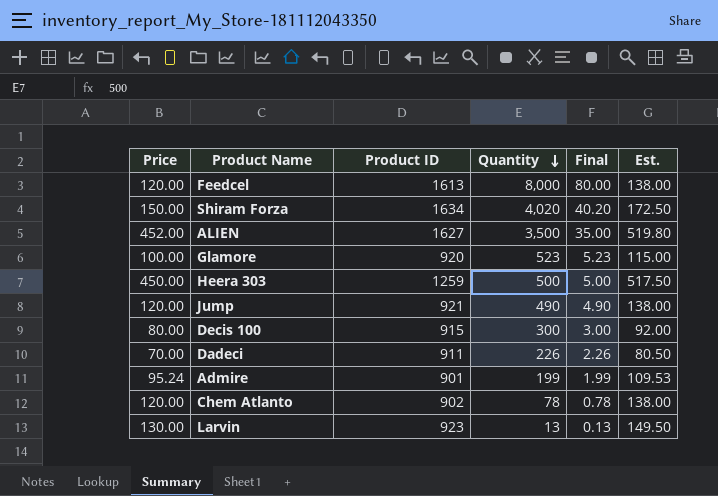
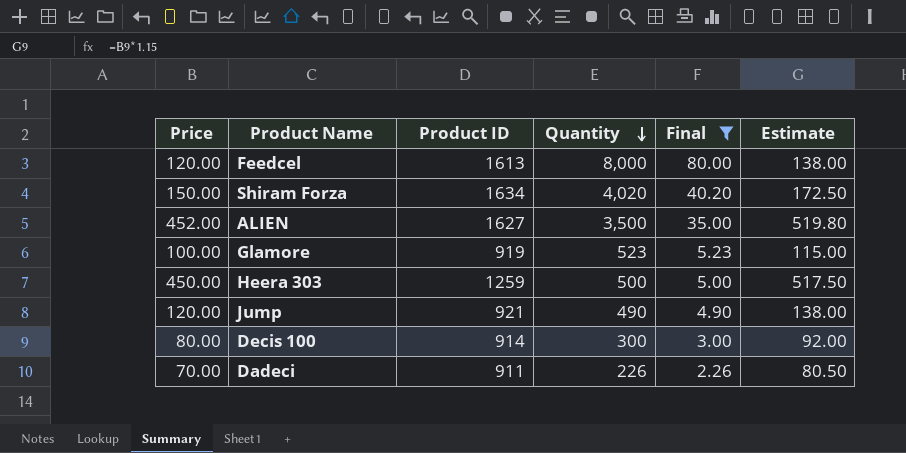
filter: none -> Final >= 2.26
column name: Est. -> Estimate
Glamore | Product ID: 920 -> 919
Decis 100 | Product ID: 915 -> 914

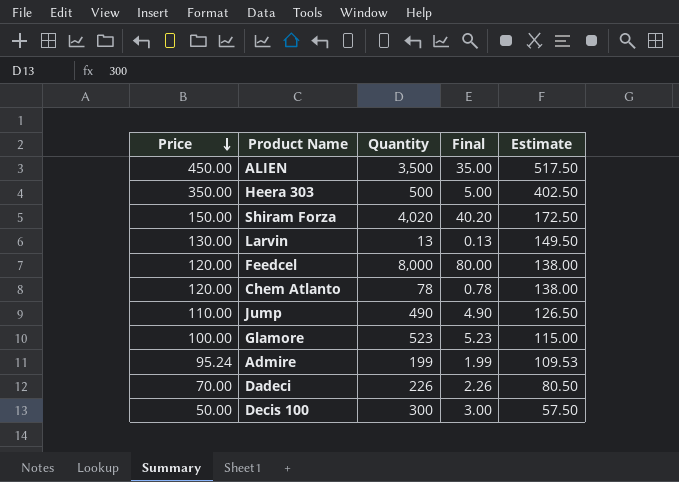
filter: Final >= 2.26 -> none
row order: Quantity descending -> Price descending
column Product ID | position: 3 -> none
ALIEN | Price: 452.00 -> 450.00
ALIEN | Estimate: 519.80 -> 517.50
Heera 303 | Price: 450.00 -> 350.00
Heera 303 | Estimate: 517.50 -> 402.50
Jump | Price: 120.00 -> 110.00
Jump | Estimate: 138.00 -> 126.50
Decis 100 | Price: 80.00 -> 50.00
Decis 100 | Estimate: 92.00 -> 57.50

